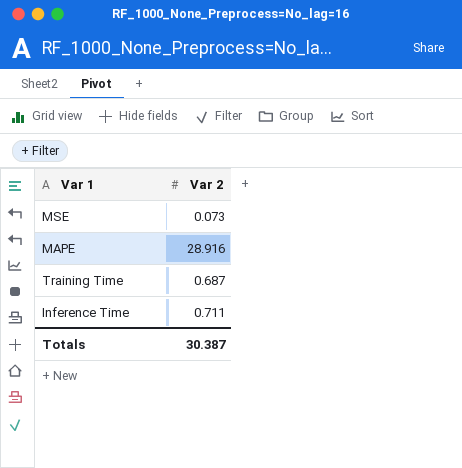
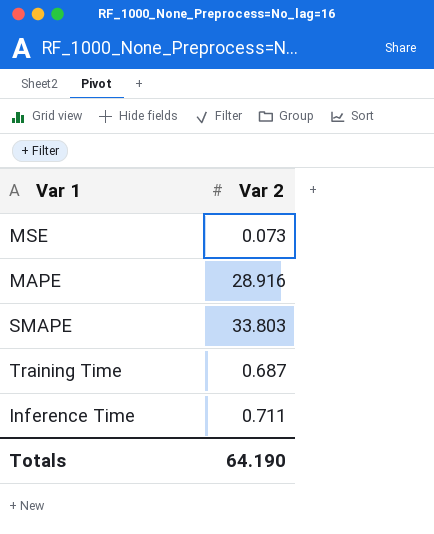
row SMAPE: none -> 33.803
Totals | Var 2: 30.387 -> 64.190

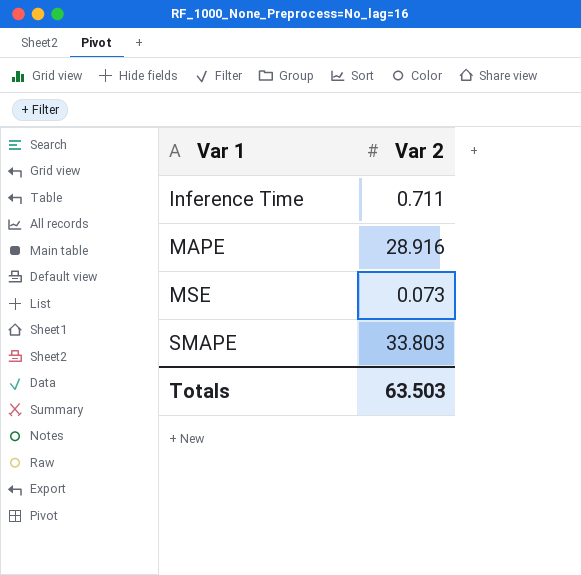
row order: none -> Var 1 ascending
row Training Time: 0.687 -> none
Totals | Var 2: 64.190 -> 63.503

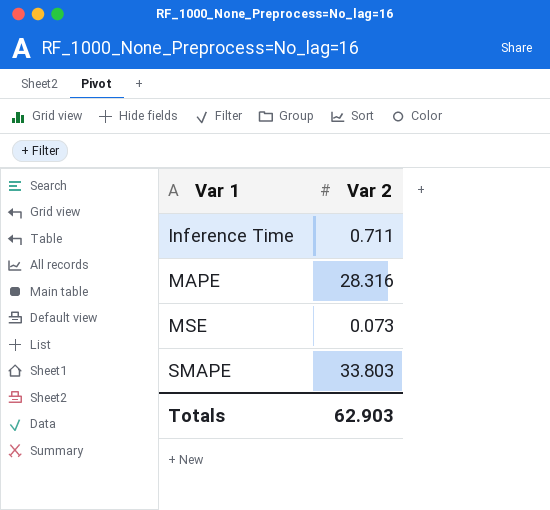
MAPE | Var 2: 28.916 -> 28.316
Totals | Var 2: 63.503 -> 62.903

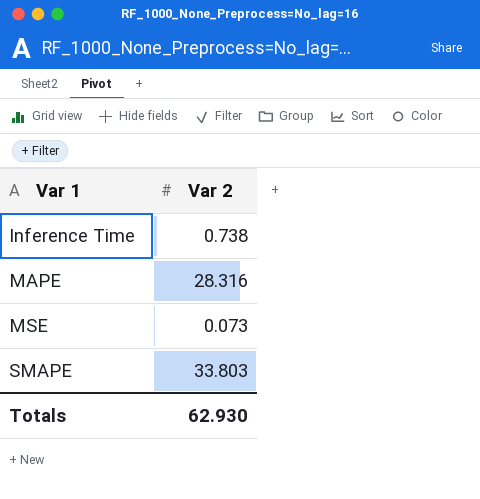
Inference Time | Var 2: 0.711 -> 0.738
Totals | Var 2: 62.903 -> 62.930

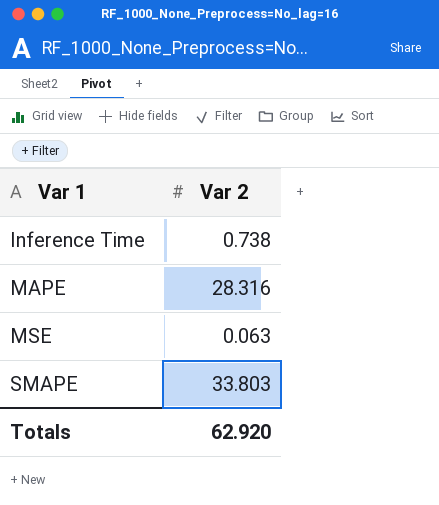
MSE | Var 2: 0.073 -> 0.063
Totals | Var 2: 62.930 -> 62.920

